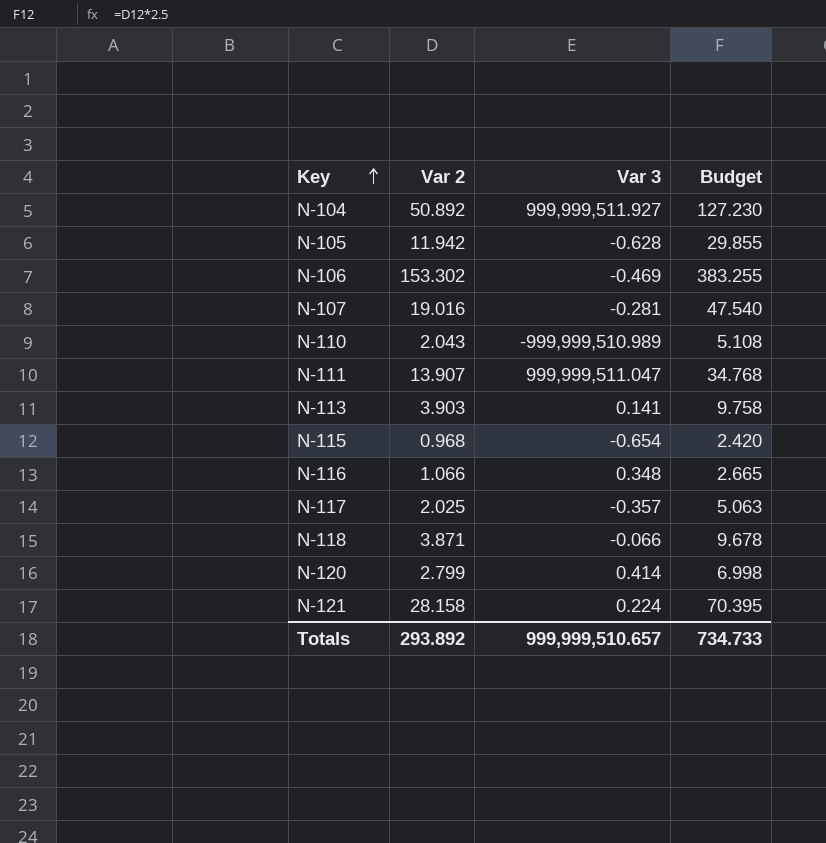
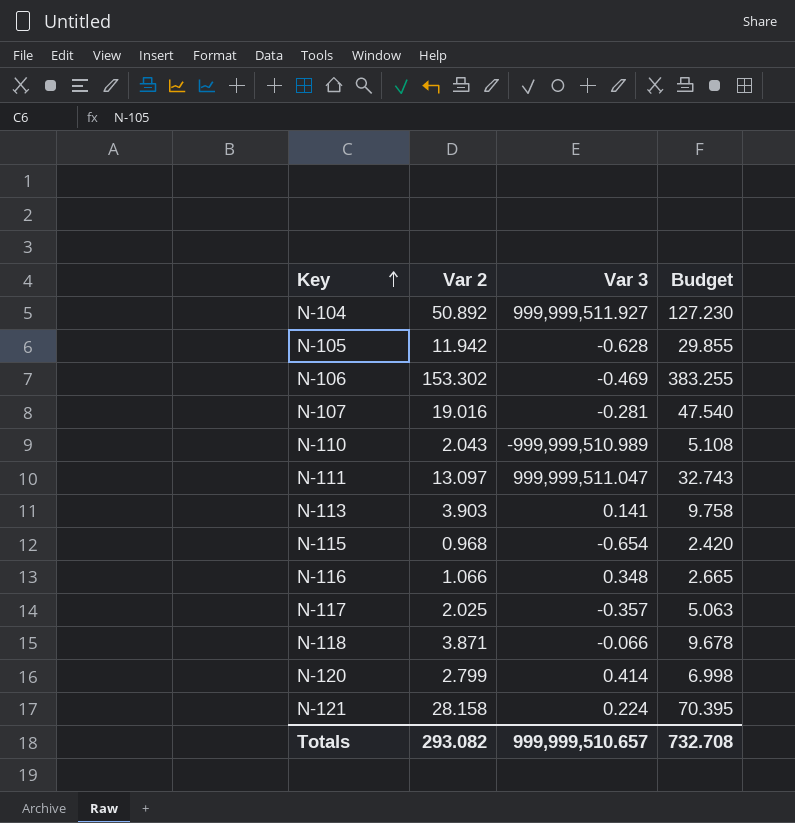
N-111 | Var 2: 13.907 -> 13.097
N-111 | Budget: 34.768 -> 32.743
Totals | Var 2: 293.892 -> 293.082
Totals | Budget: 734.733 -> 732.708

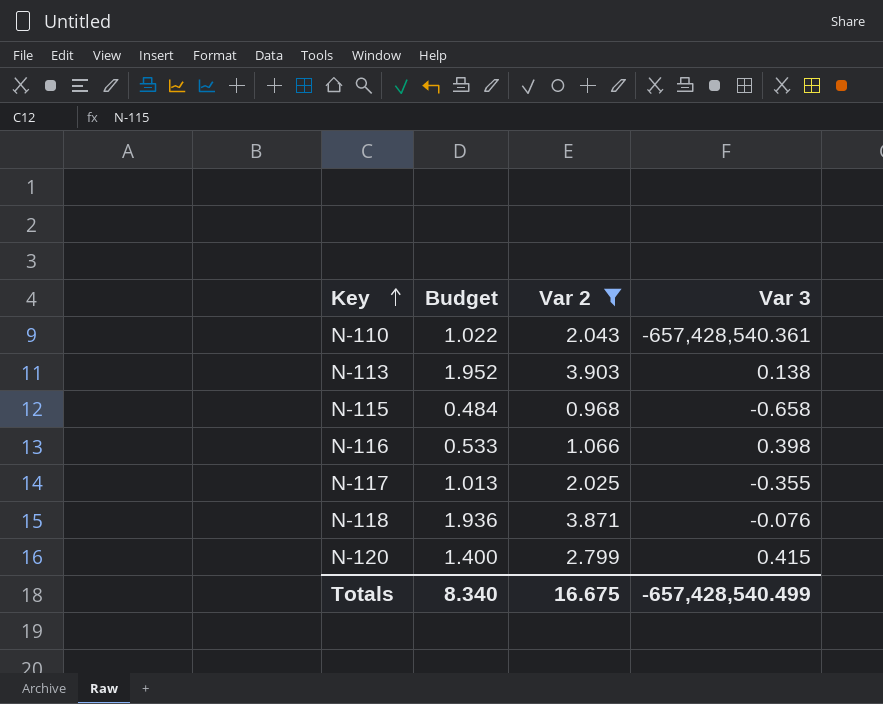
filter: none -> Var 2 <= 3.903
column Budget | formula: [Var 2] * 2.5 -> [Var 2] * 0.5
column Budget | position: 4 -> 2
N-110 | Var 3: -999,999,510.989 -> -657,428,540.361
N-113 | Var 3: 0.141 -> 0.138
N-115 | Var 3: -0.654 -> -0.658
N-116 | Var 3: 0.348 -> 0.398
N-117 | Var 3: -0.357 -> -0.355
N-118 | Var 3: -0.066 -> -0.076
N-120 | Var 3: 0.414 -> 0.415
Totals | Budget: 732.708 -> 8.340
Totals | Var 2: 293.082 -> 16.675
Totals | Var 3: 999,999,510.657 -> -657,428,540.499

